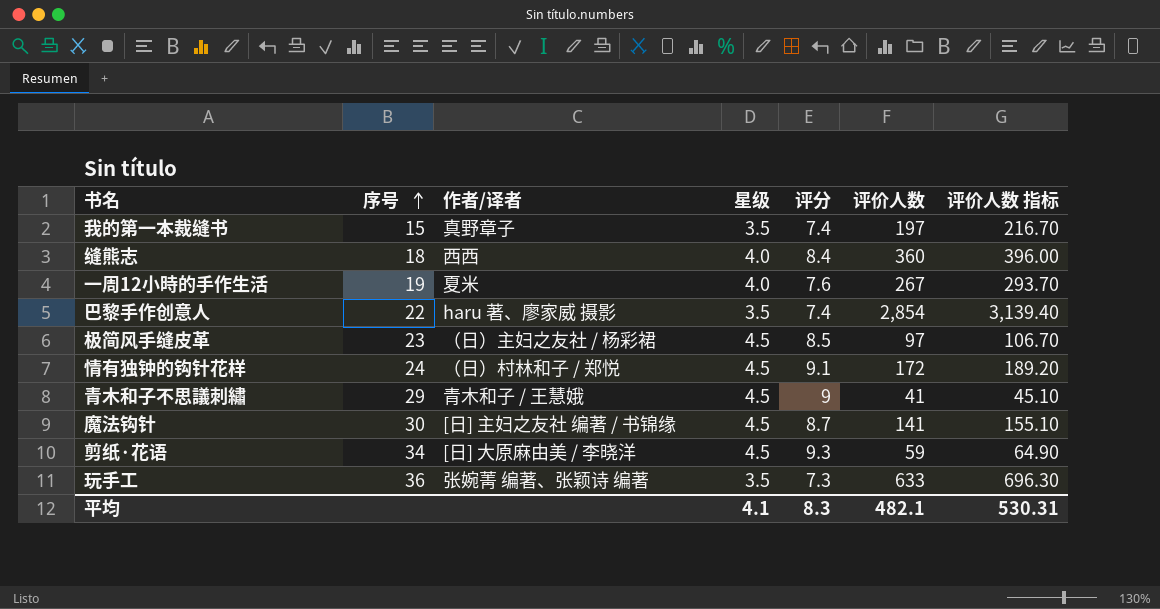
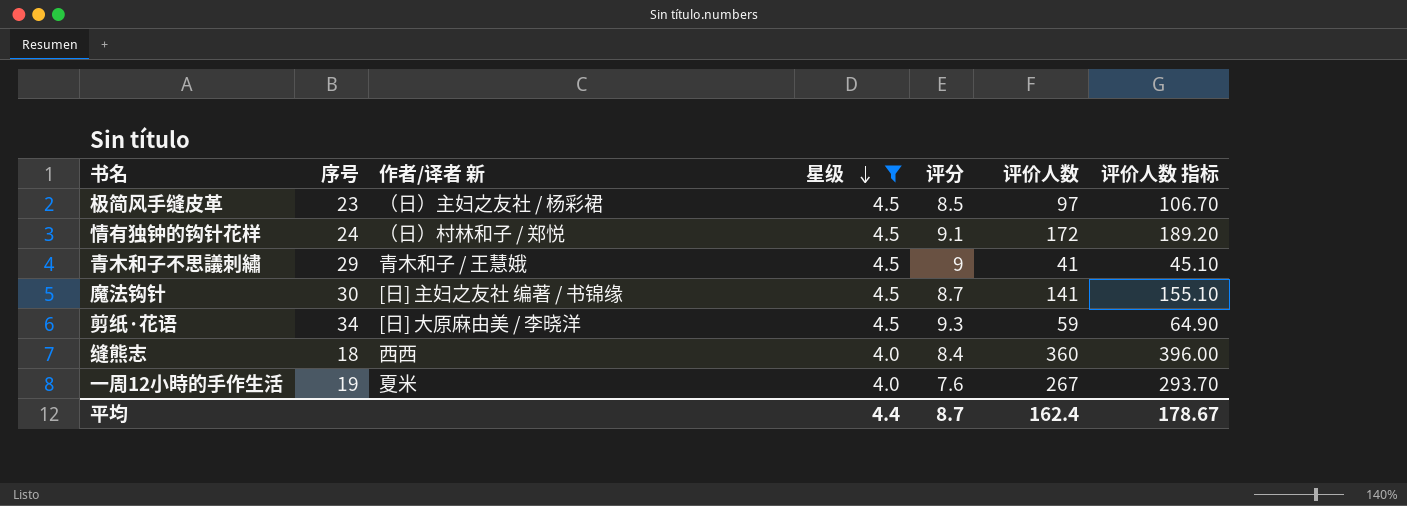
filter: none -> 星级 != 3.5
row order: 序号 ascending -> 星级 descending
column name: 作者/译者 -> 作者/译者 新
平均 | 星级: 4.1 -> 4.4
平均 | 评分: 8.3 -> 8.7
平均 | 评价人数: 482.1 -> 162.4
平均 | 评价人数 指标: 530.31 -> 178.67

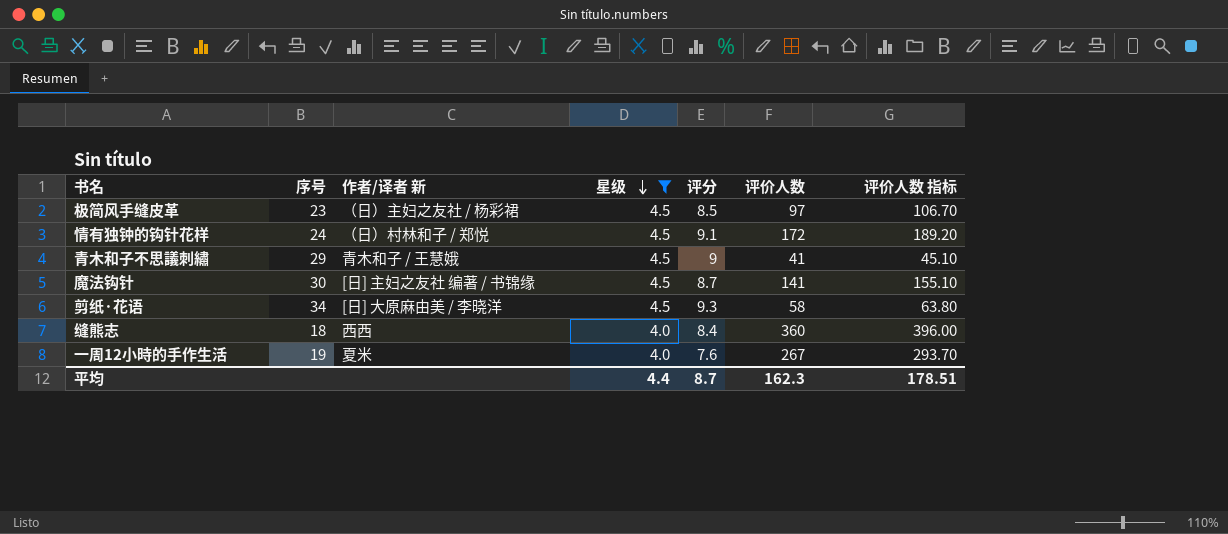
剪纸·花语 | 评价人数: 59 -> 58
剪纸·花语 | 评价人数 指标: 64.90 -> 63.80
平均 | 评价人数: 162.4 -> 162.3
平均 | 评价人数 指标: 178.67 -> 178.51

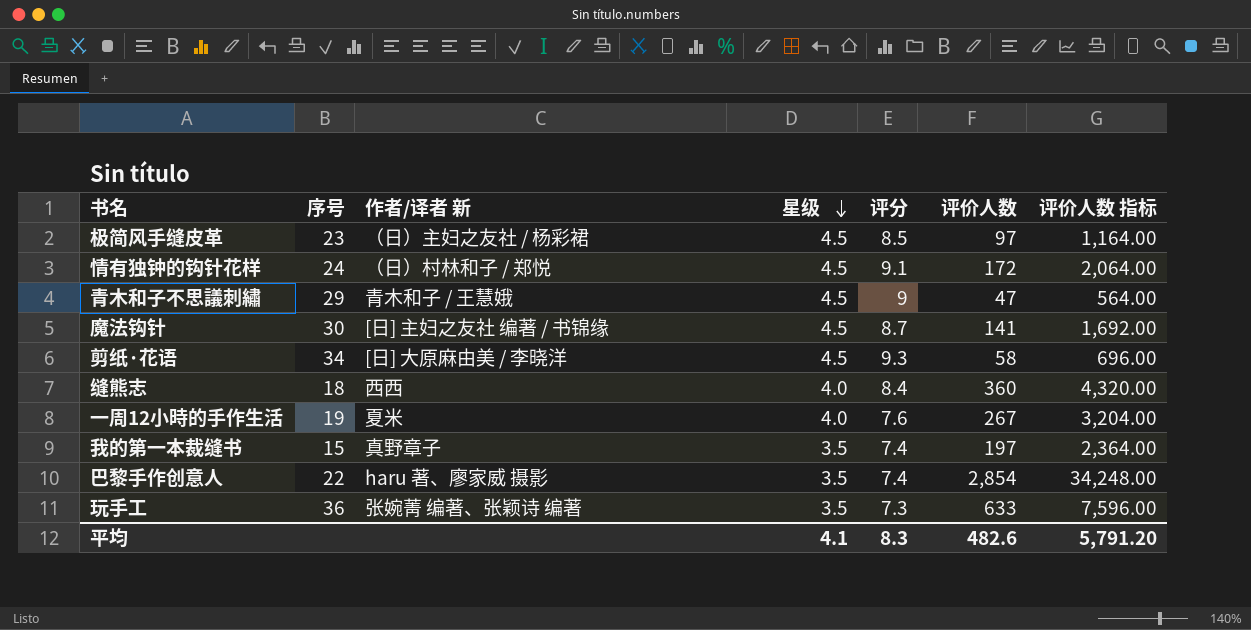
filter: 星级 != 3.5 -> none
column 评价人数 指标 | formula: [评价人数] * 1.1 -> [评价人数] * 12
青木和子不思議刺繡 | 评价人数: 41 -> 47
平均 | 星级: 4.4 -> 4.1
平均 | 评分: 8.7 -> 8.3
平均 | 评价人数: 162.3 -> 482.6
平均 | 评价人数 指标: 178.51 -> 5,791.20

